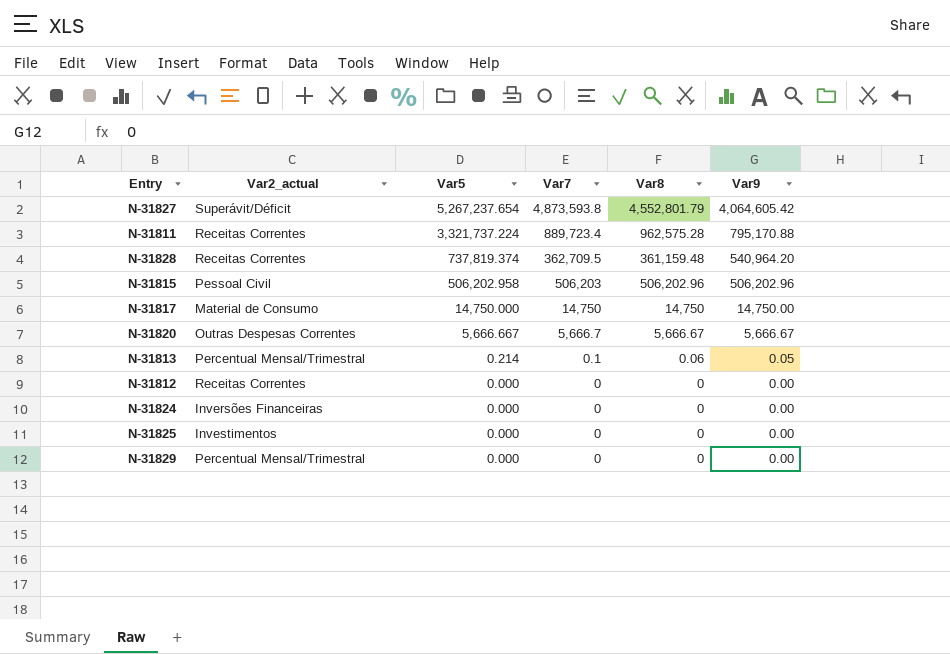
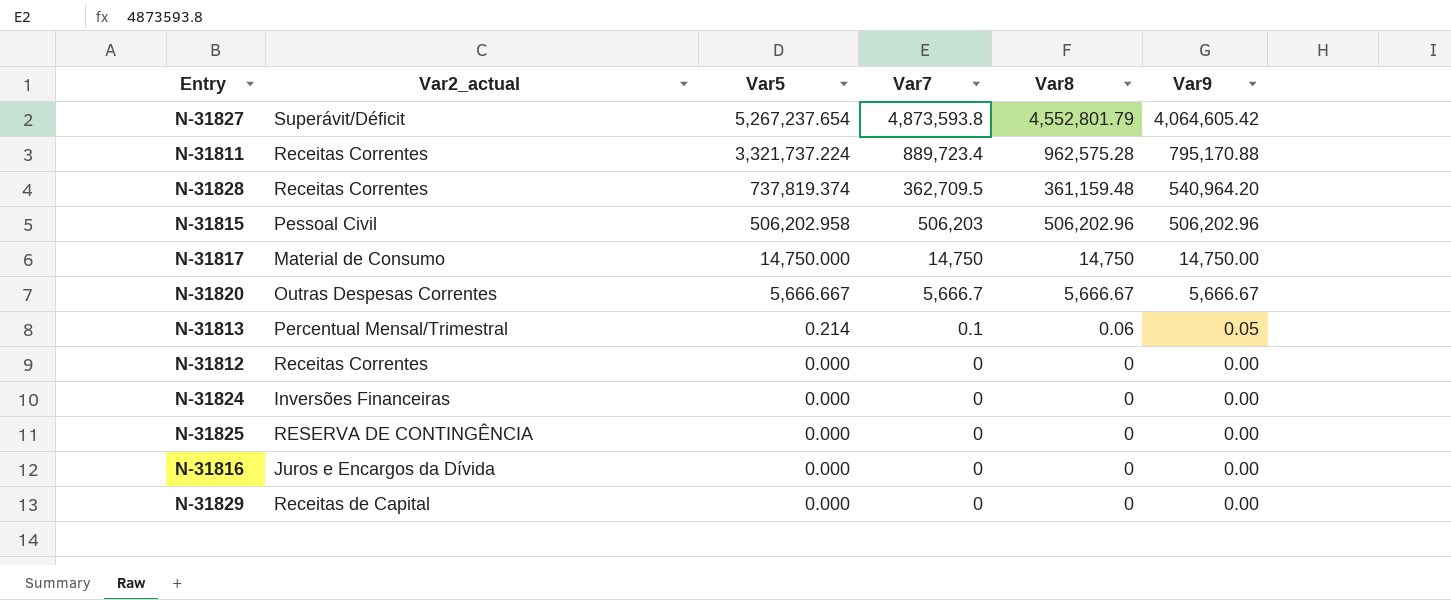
N-31825 | Var2_actual: Investimentos -> RESERVA DE CONTINGÊNCIA
row N-31816: none -> Juros e Encargos da Dívida | 0.000 | 0 | 0 | 0.00
N-31829 | Var2_actual: Percentual Mensal/Trimestral -> Receitas de Capital

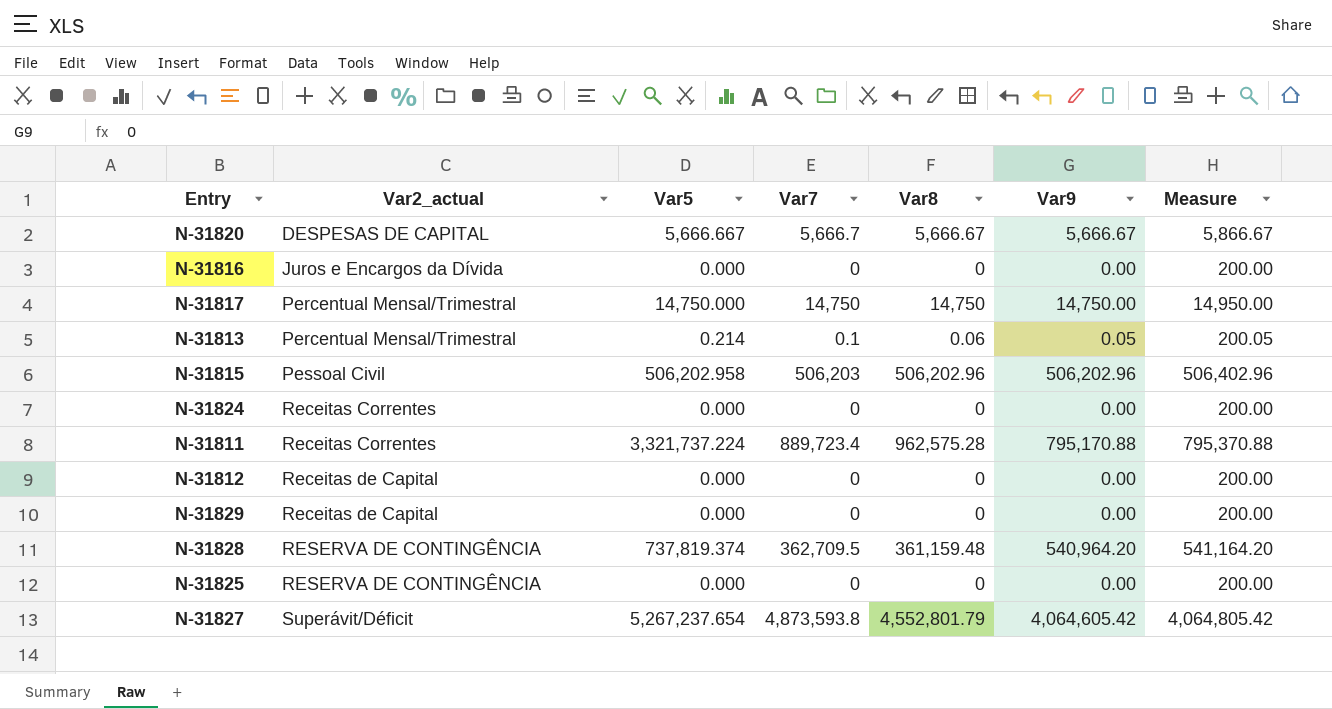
row order: Var5 descending -> Var2_actual ascending
column Measure | formula: none -> [Var9] + 200
N-31820 | Var2_actual: Outras Despesas Correntes -> DESPESAS DE CAPITAL
N-31817 | Var2_actual: Material de Consumo -> Percentual Mensal/Trimestral
N-31824 | Var2_actual: Inversões Financeiras -> Receitas Correntes
N-31812 | Var2_actual: Receitas Correntes -> Receitas de Capital
N-31828 | Var2_actual: Receitas Correntes -> RESERVA DE CONTINGÊNCIA

